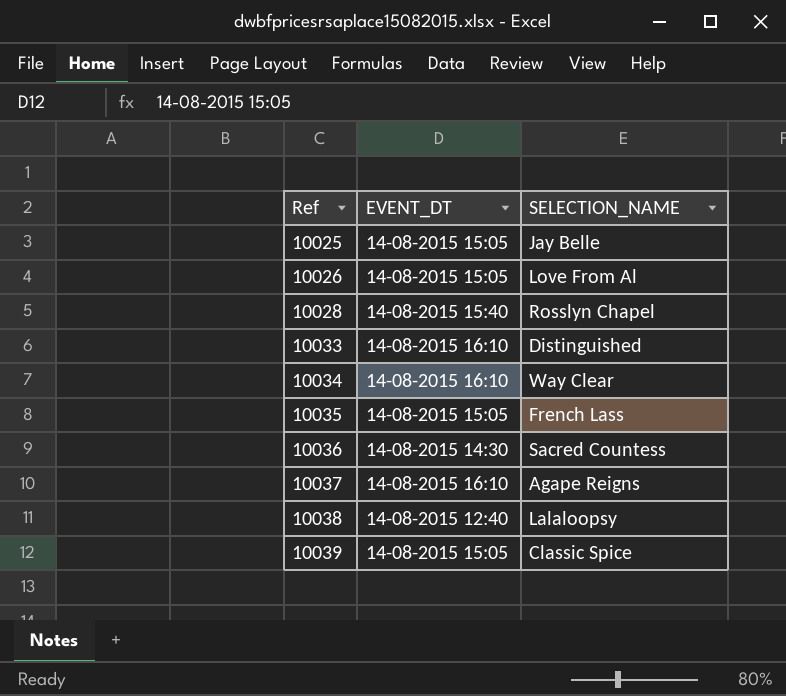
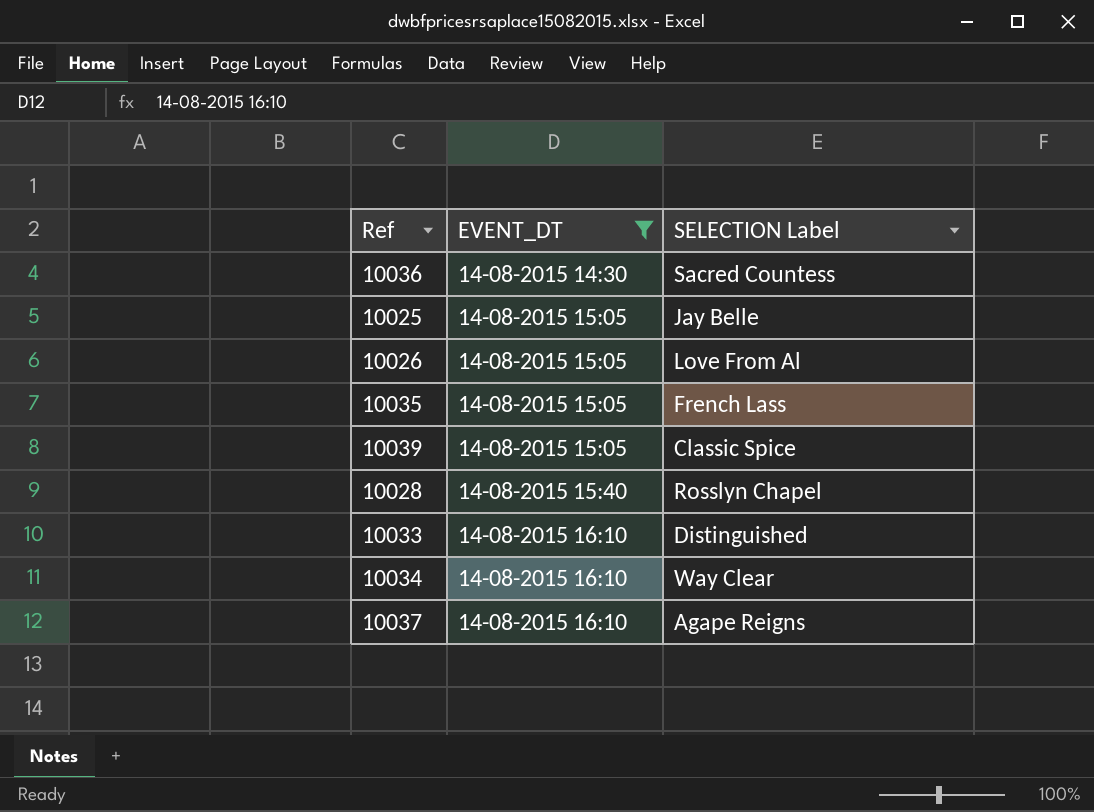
filter: none -> EVENT_DT != 14-08-2015 12:40
row order: Ref ascending -> EVENT_DT ascending
column name: SELECTION_NAME -> SELECTION Label

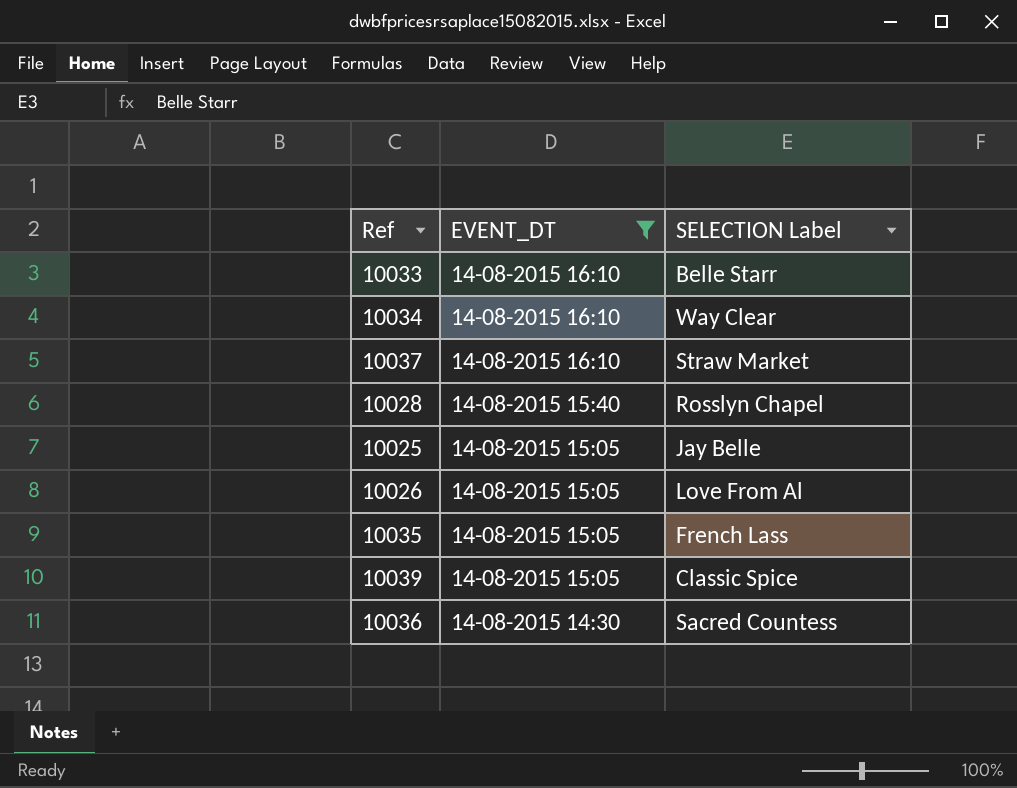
row order: EVENT_DT ascending -> EVENT_DT descending
10033 | SELECTION Label: Distinguished -> Belle Starr
10037 | SELECTION Label: Agape Reigns -> Straw Market

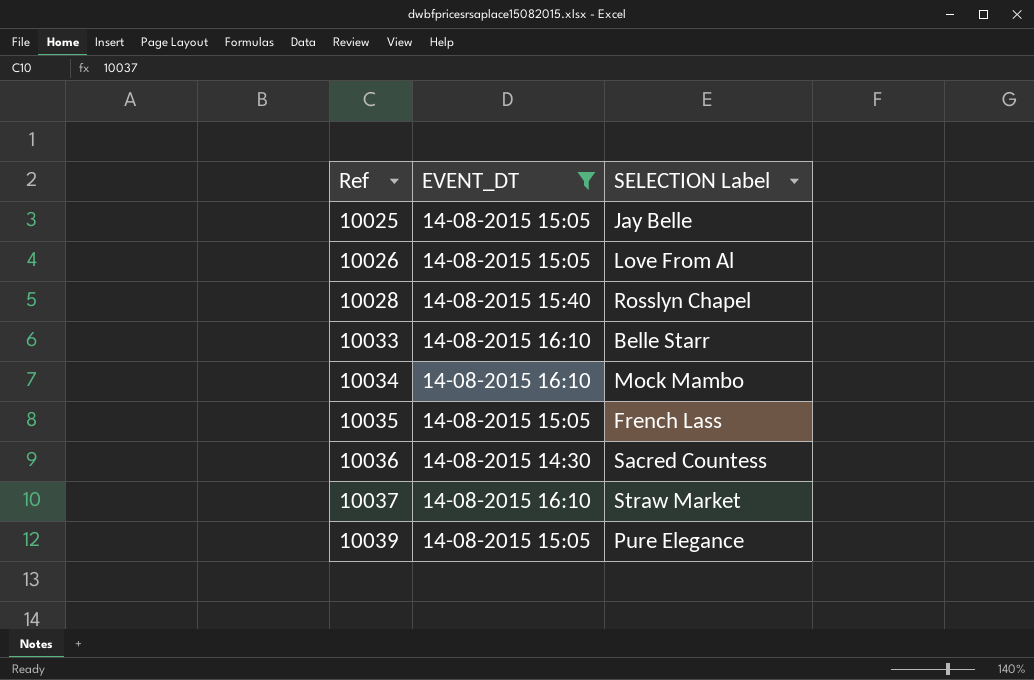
row order: EVENT_DT descending -> Ref ascending
10034 | SELECTION Label: Way Clear -> Mock Mambo
10039 | SELECTION Label: Classic Spice -> Pure Elegance

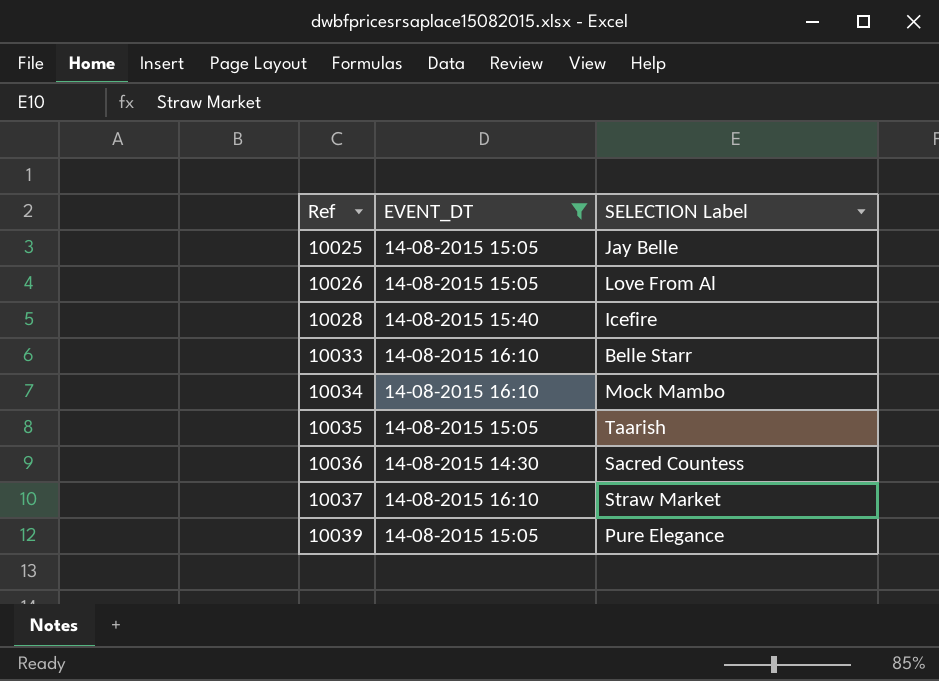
10028 | SELECTION Label: Rosslyn Chapel -> Icefire
10035 | SELECTION Label: French Lass -> Taarish

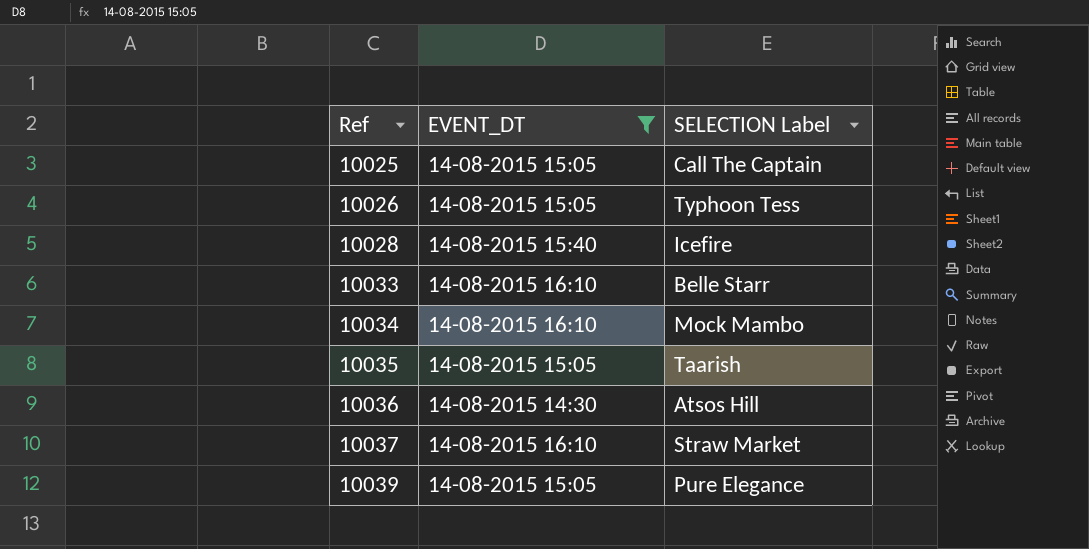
10025 | SELECTION Label: Jay Belle -> Call The Captain
10026 | SELECTION Label: Love From Al -> Typhoon Tess
10036 | SELECTION Label: Sacred Countess -> Atsos Hill

